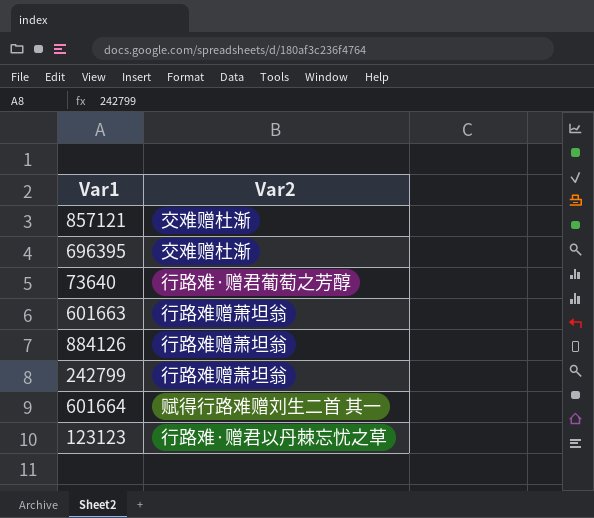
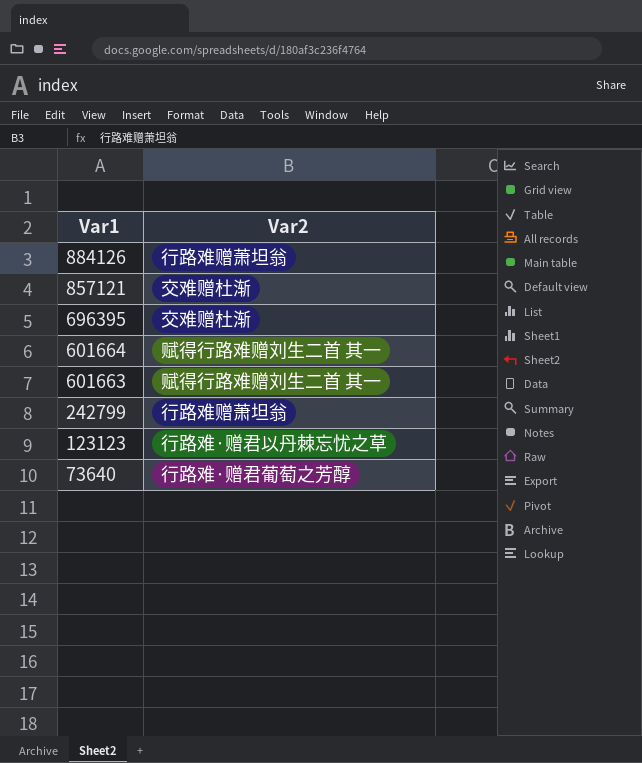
row order: none -> Var1 descending
601663 | Var2: 行路难赠萧坦翁 -> 赋得行路难赠刘生二首 其一

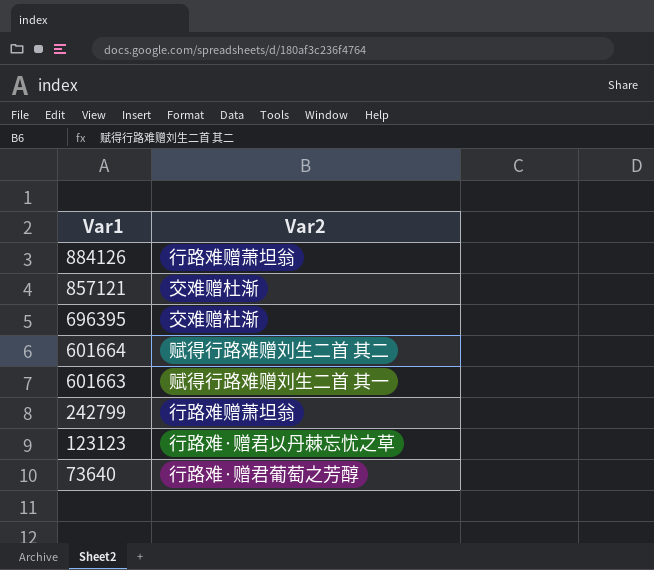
601664 | Var2: 赋得行路难赠刘生二首 其一 -> 赋得行路难赠刘生二首 其二

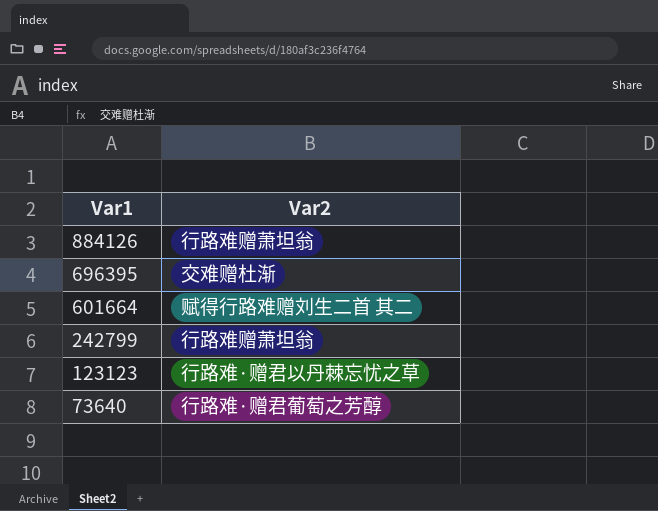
row 857121: 交难赠杜渐 -> none
row 601663: 赋得行路难赠刘生二首 其一 -> none

